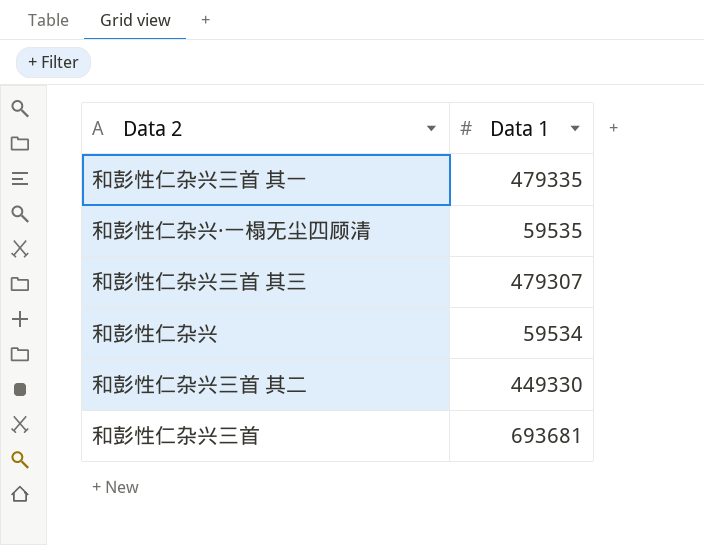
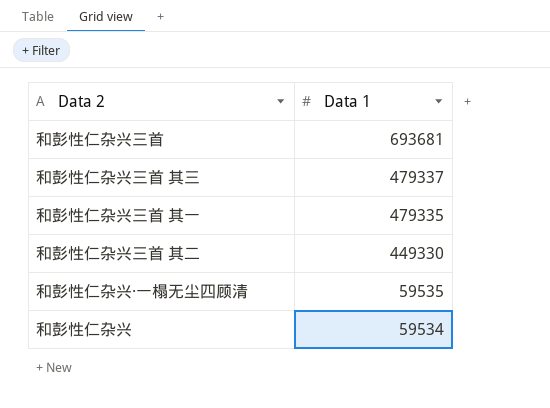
row order: none -> Data 1 descending
和彭性仁杂兴三首 其三 | Data 1: 479307 -> 479337

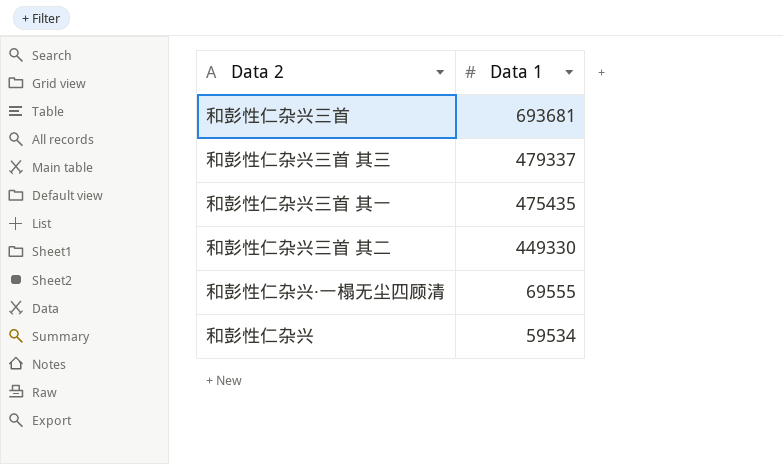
和彭性仁杂兴三首 其一 | Data 1: 479335 -> 475435
和彭性仁杂兴·一榻无尘四顾清 | Data 1: 59535 -> 69555

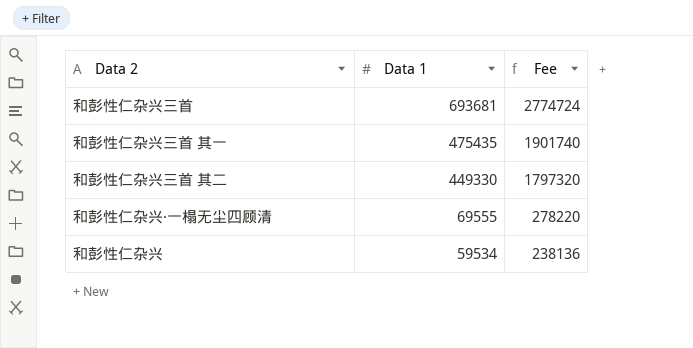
column Fee | formula: none -> [Data 1] * 4
row 和彭性仁杂兴三首 其三: 479337 -> none

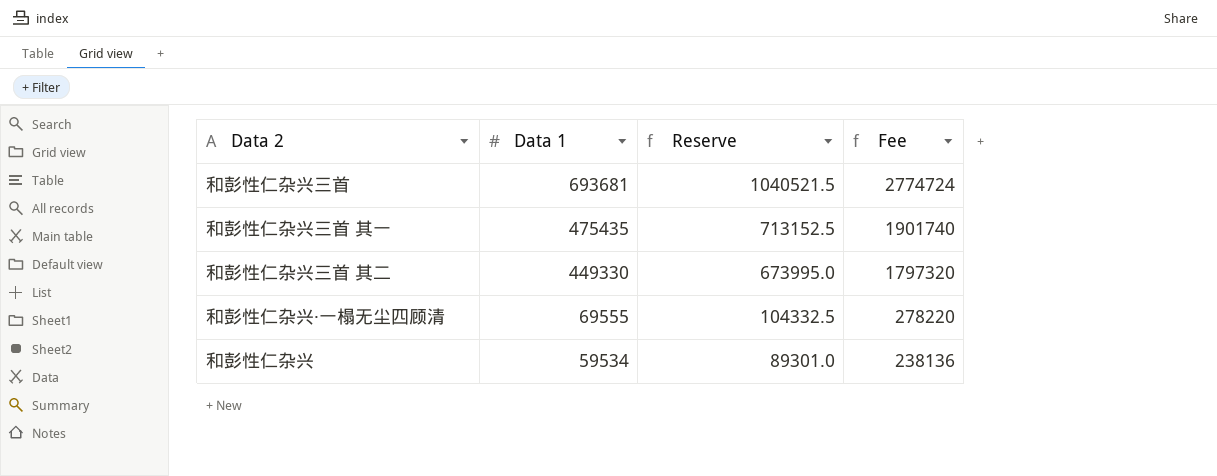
column Reserve | formula: none -> [Data 1] * 1.5

